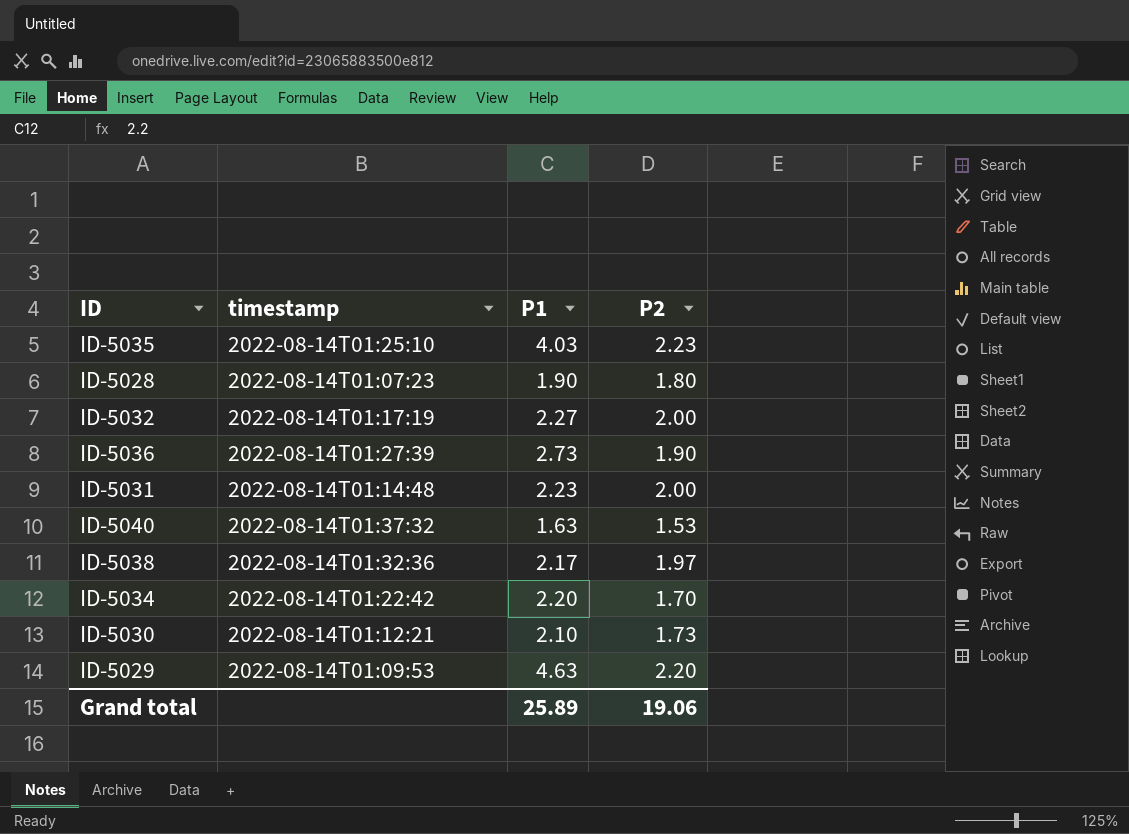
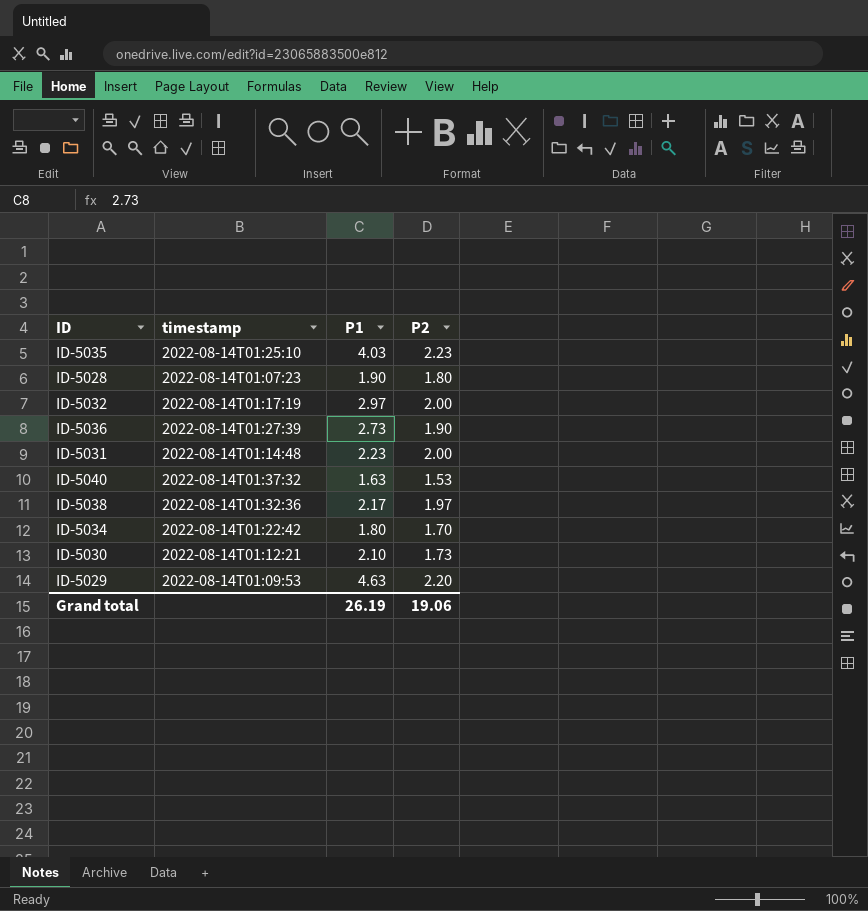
ID-5032 | P1: 2.27 -> 2.97
ID-5034 | P1: 2.20 -> 1.80
Grand total | P1: 25.89 -> 26.19

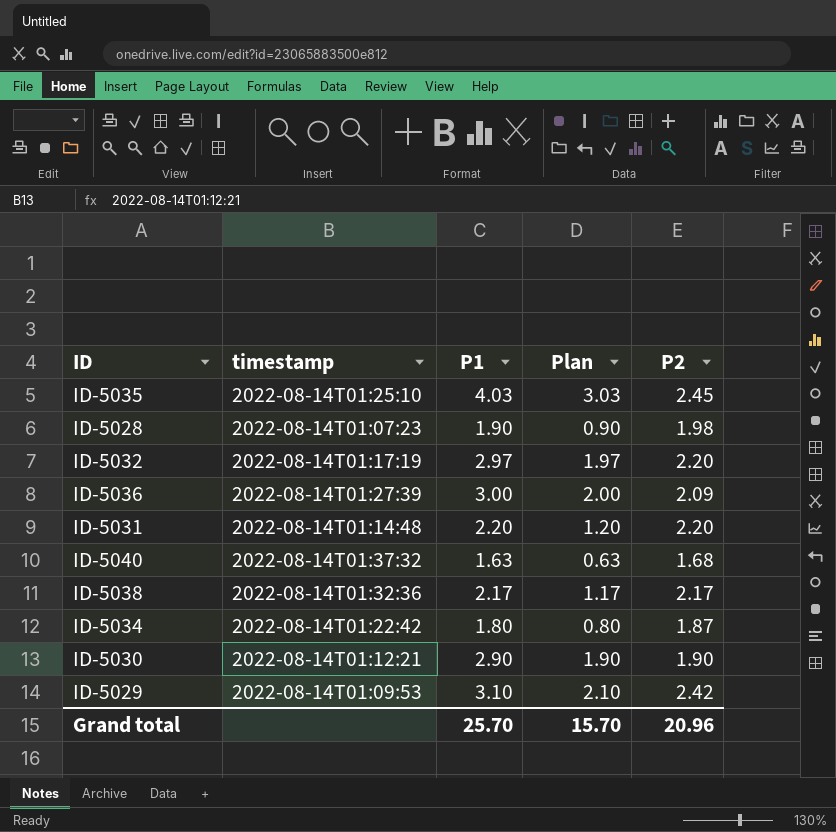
column Plan | formula: none -> [P1] - 1
ID-5035 | P2: 2.23 -> 2.45
ID-5028 | P2: 1.80 -> 1.98
ID-5032 | P2: 2.00 -> 2.20
ID-5036 | P1: 2.73 -> 3.00
ID-5036 | P2: 1.90 -> 2.09
ID-5031 | P1: 2.23 -> 2.20
ID-5031 | P2: 2.00 -> 2.20
ID-5040 | P2: 1.53 -> 1.68
ID-5038 | P2: 1.97 -> 2.17
ID-5034 | P2: 1.70 -> 1.87
ID-5030 | P1: 2.10 -> 2.90
ID-5030 | P2: 1.73 -> 1.90
ID-5029 | P1: 4.63 -> 3.10
ID-5029 | P2: 2.20 -> 2.42
Grand total | P1: 26.19 -> 25.70
Grand total | P2: 19.06 -> 20.96

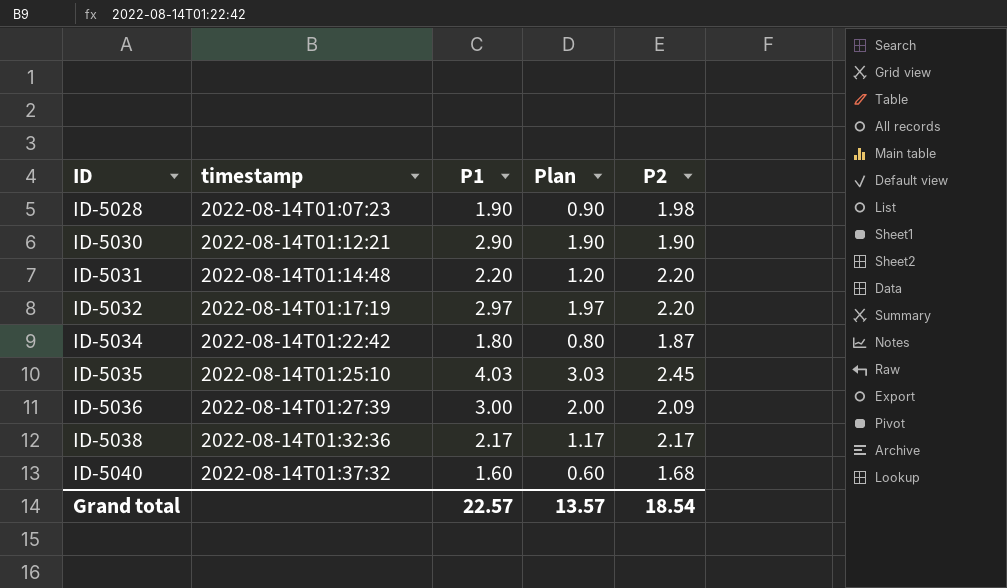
row order: none -> ID ascending
row ID-5029: 2022-08-14T01:09:53 | 3.10 | 2.10 | 2.42 -> none
ID-5040 | P1: 1.63 -> 1.60
ID-5040 | Plan: 0.63 -> 0.60
Grand total | P1: 25.70 -> 22.57
Grand total | Plan: 15.70 -> 13.57
Grand total | P2: 20.96 -> 18.54

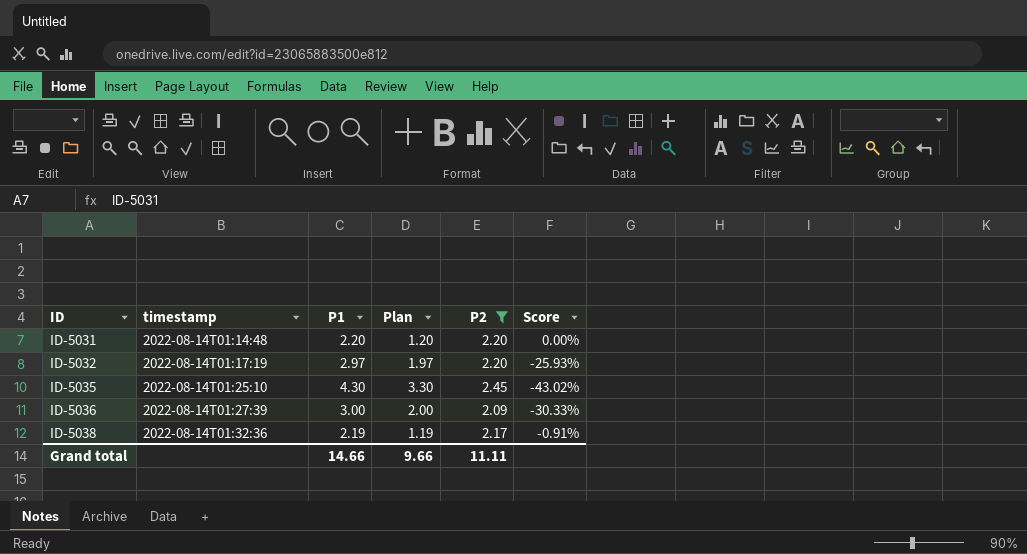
filter: none -> P2 >= 2.09
column Score | formula: none -> ([P2] - [P1]) / [P1]
ID-5035 | P1: 4.03 -> 4.30
ID-5035 | Plan: 3.03 -> 3.30
ID-5038 | P1: 2.17 -> 2.19
ID-5038 | Plan: 1.17 -> 1.19
Grand total | P1: 22.57 -> 14.66
Grand total | Plan: 13.57 -> 9.66
Grand total | P2: 18.54 -> 11.11

